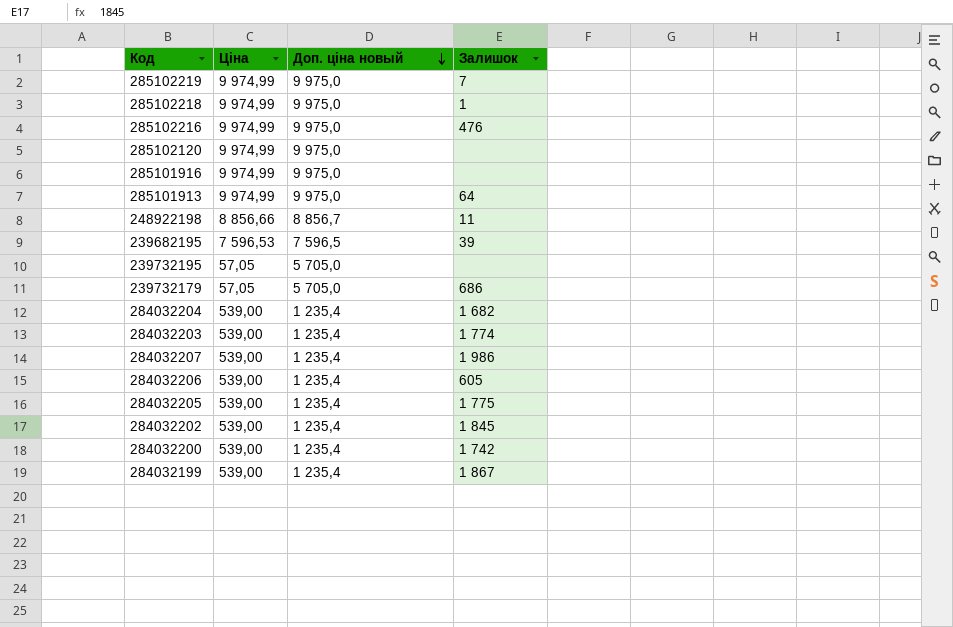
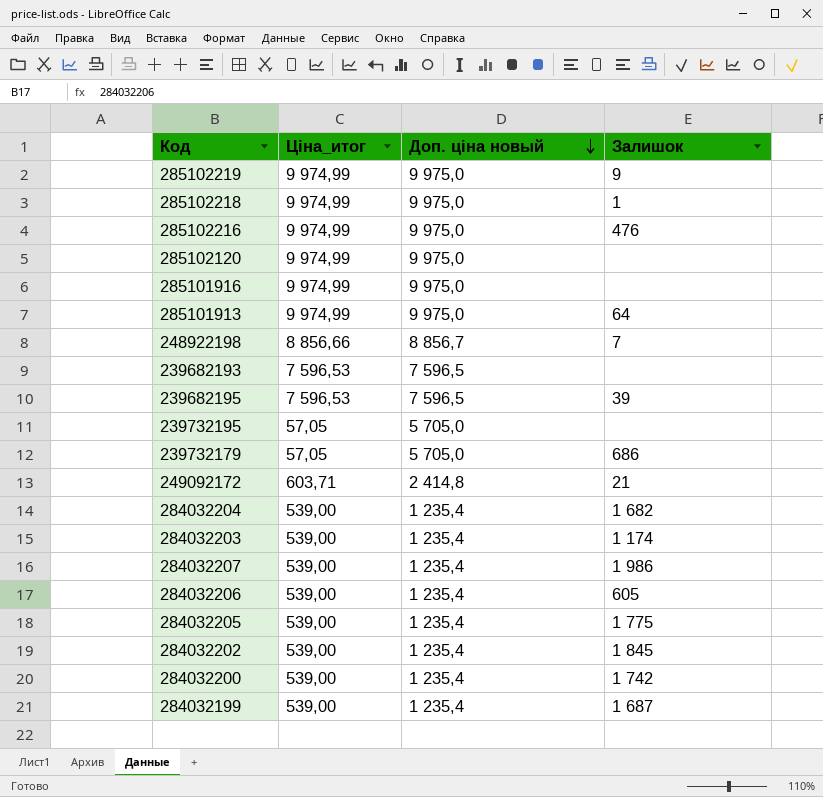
column name: Ціна -> Ціна_итог
285102219 | Залишок: 7 -> 9
248922198 | Залишок: 11 -> 7
row 239682193: none -> 7 596,53 | 7 596,5 | none
row 249092172: none -> 603,71 | 2 414,8 | 21
284032203 | Залишок: 1 774 -> 1 174
284032199 | Залишок: 1 867 -> 1 687

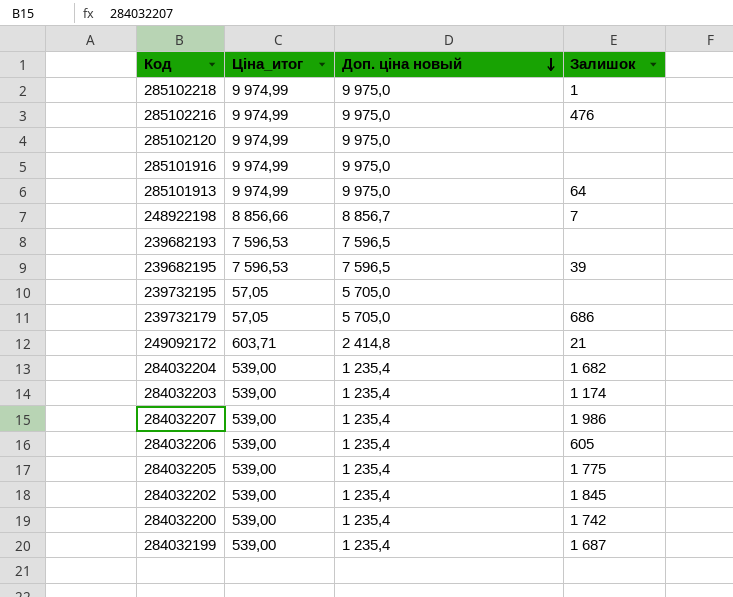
row 285102219: 9 974,99 | 9 975,0 | 9 -> none

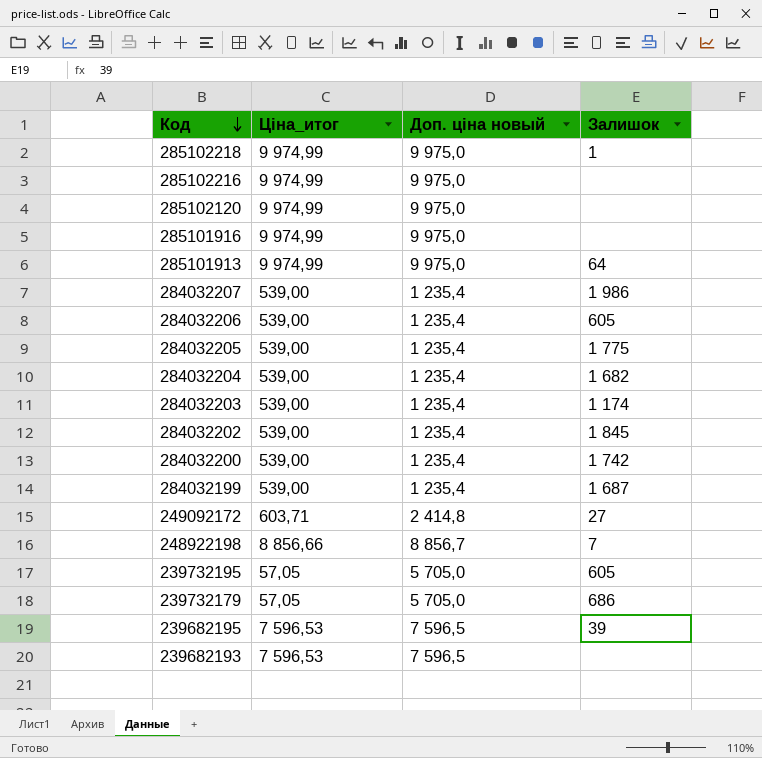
row order: Доп. ціна новый descending -> Код descending
285102216 | Залишок: 476 -> none
249092172 | Залишок: 21 -> 27
239732195 | Залишок: none -> 605

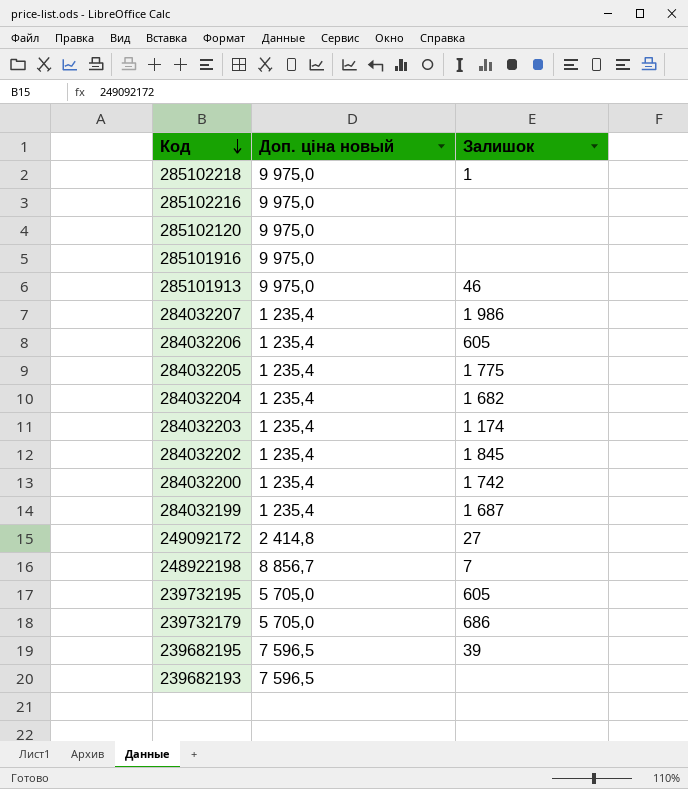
column Ціна_итог | position: 2 -> none
285101913 | Залишок: 64 -> 46

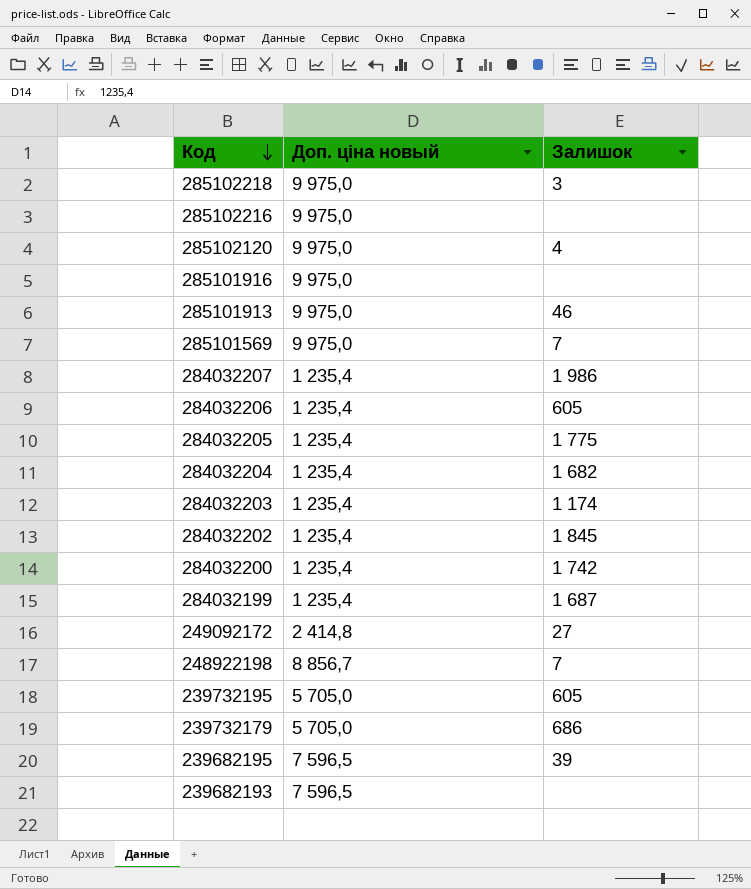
285102218 | Залишок: 1 -> 3
285102120 | Залишок: none -> 4
row 285101569: none -> 9 975,0 | 7

